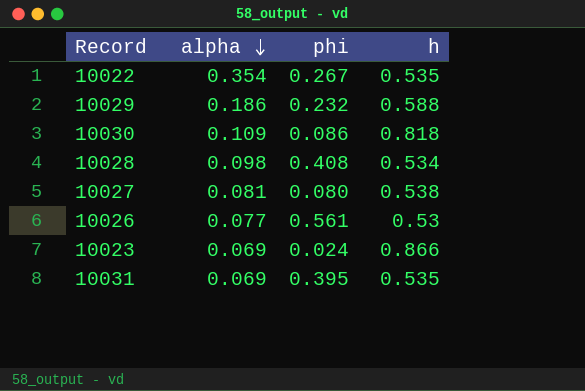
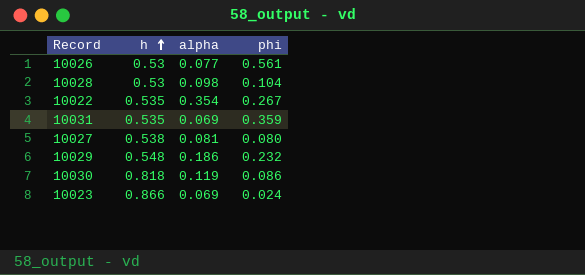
row order: alpha descending -> h ascending
column h | position: 4 -> 2
10028 | h: 0.534 -> 0.53
10028 | phi: 0.408 -> 0.104
10031 | phi: 0.395 -> 0.359
10029 | h: 0.588 -> 0.548
10030 | alpha: 0.109 -> 0.119

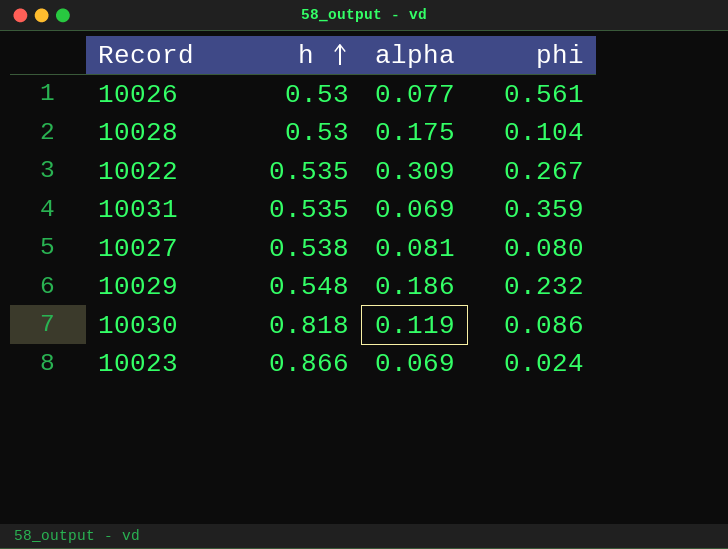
10028 | alpha: 0.098 -> 0.175
10022 | alpha: 0.354 -> 0.309

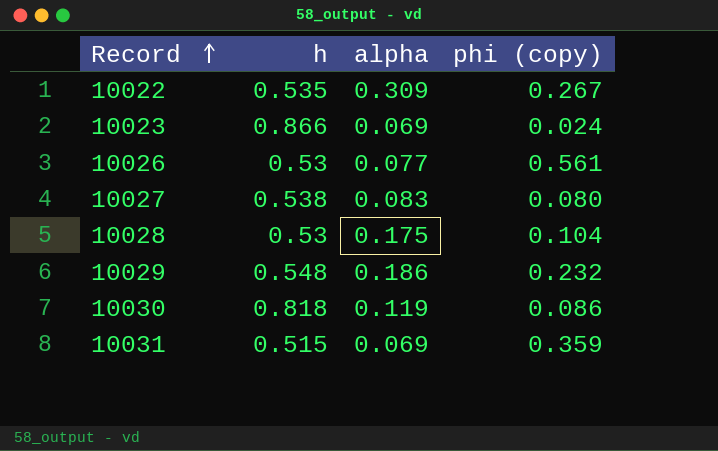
row order: h ascending -> Record ascending
column name: phi -> phi (copy)
10027 | alpha: 0.081 -> 0.083
10031 | h: 0.535 -> 0.515

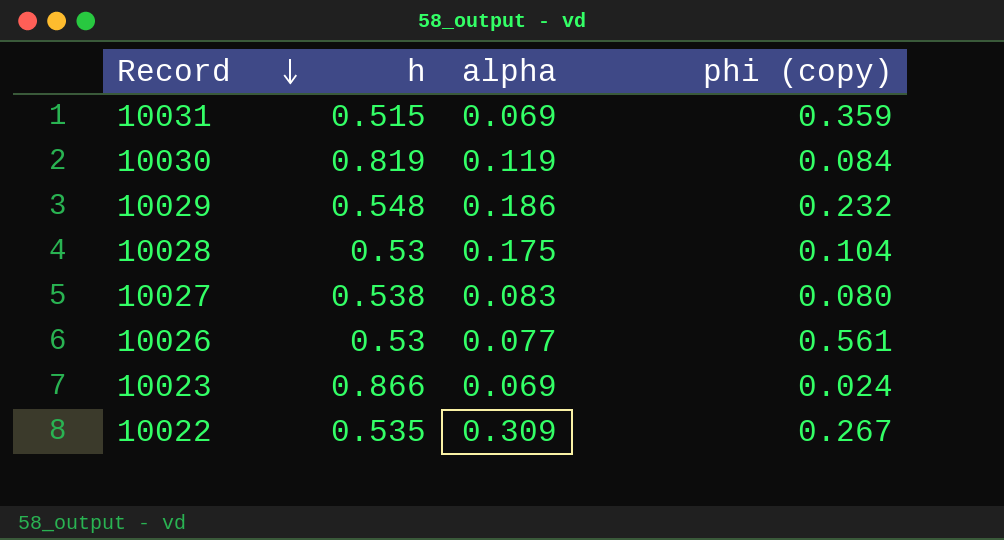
row order: Record ascending -> Record descending
10030 | h: 0.818 -> 0.819
10030 | phi (copy): 0.086 -> 0.084

